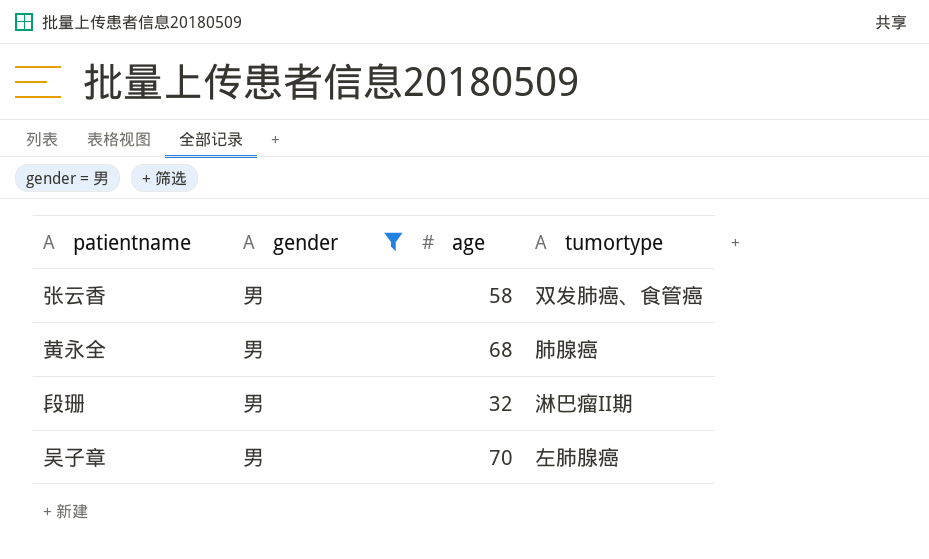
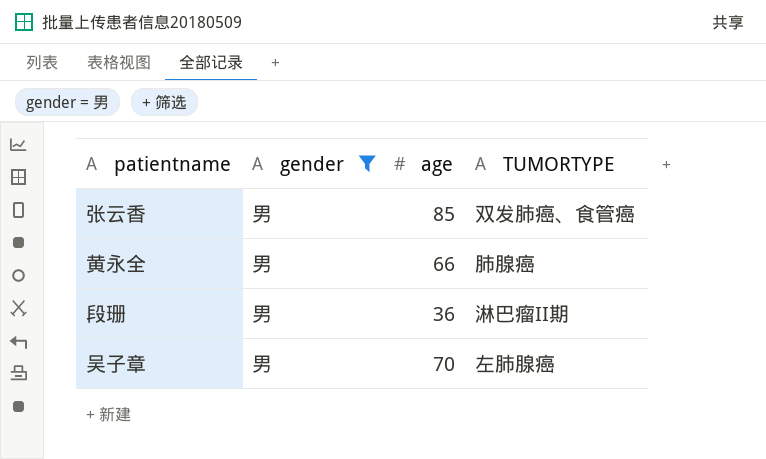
column name: tumortype -> TUMORTYPE
张云香 | age: 58 -> 85
黄永全 | age: 68 -> 66
段珊 | age: 32 -> 36

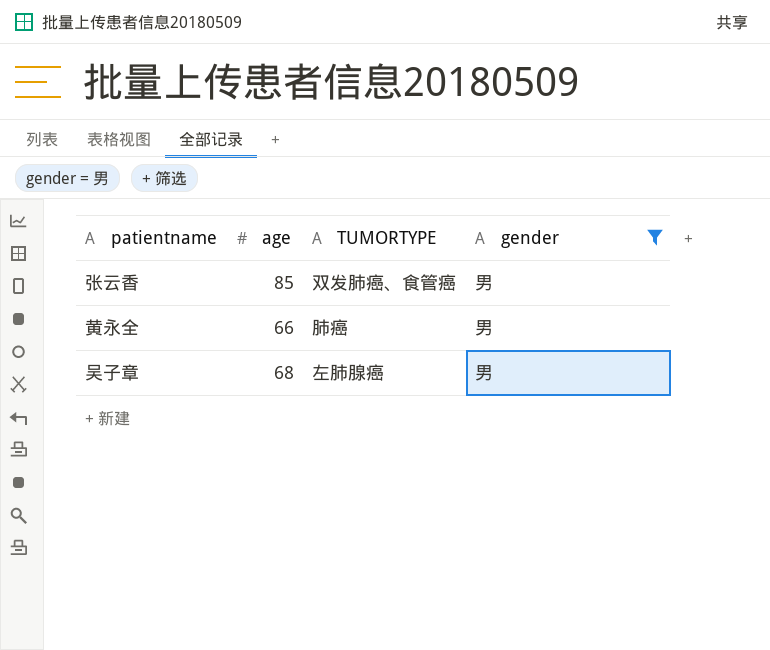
column gender | position: 2 -> 4
row 段珊: 男 | 36 | 淋巴瘤II期 -> none
黄永全 | TUMORTYPE: 肺腺癌 -> 肺癌
吴子章 | age: 70 -> 68

